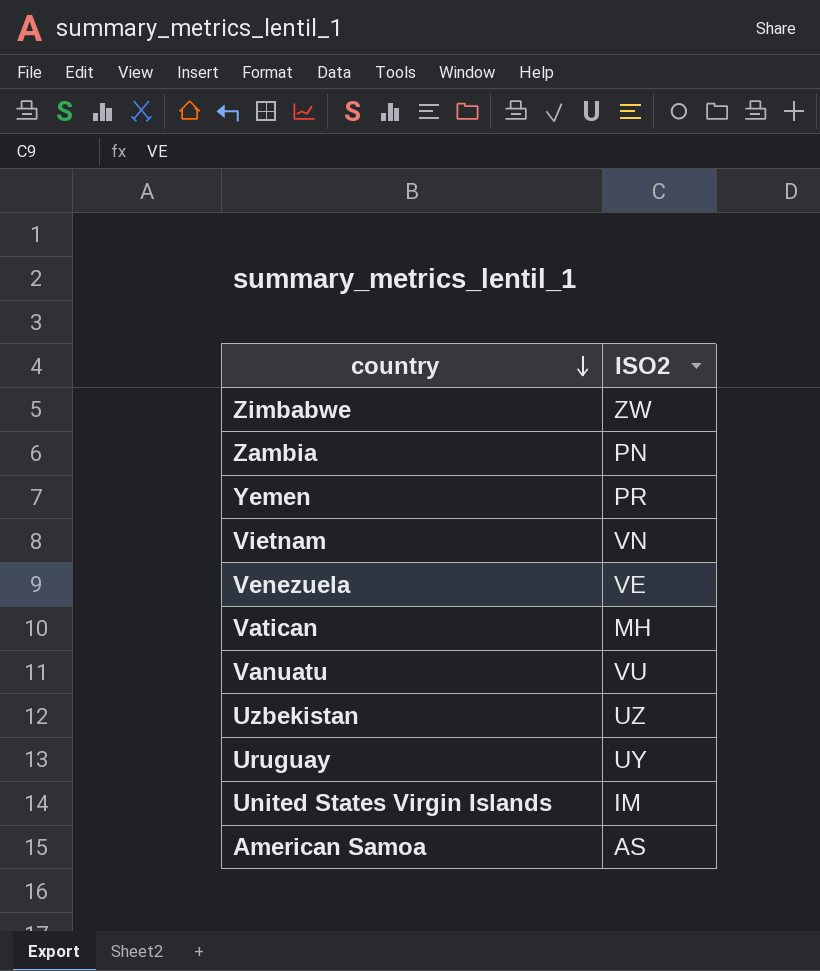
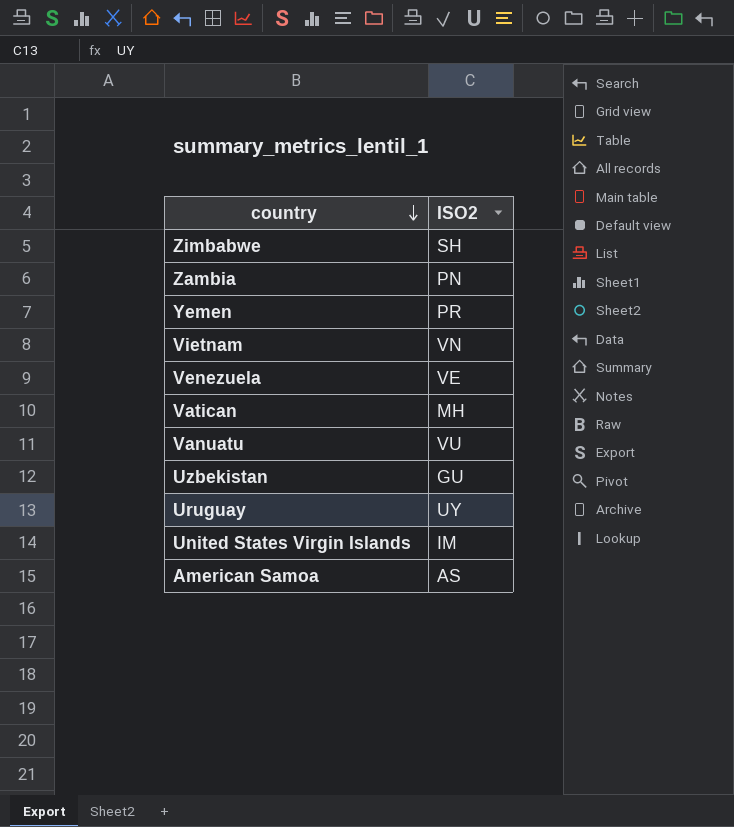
Zimbabwe | ISO2: ZW -> SH
Uzbekistan | ISO2: UZ -> GU

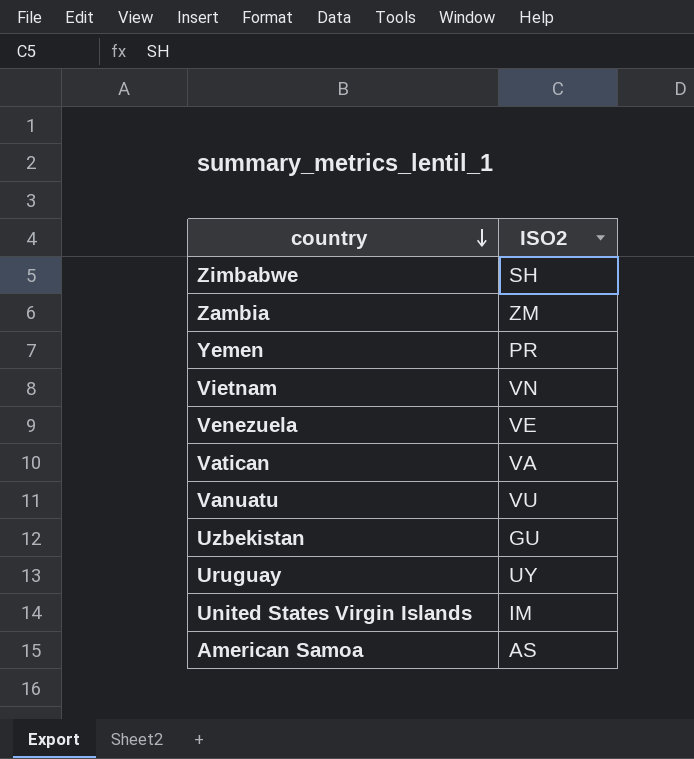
Zambia | ISO2: PN -> ZM
Vatican | ISO2: MH -> VA

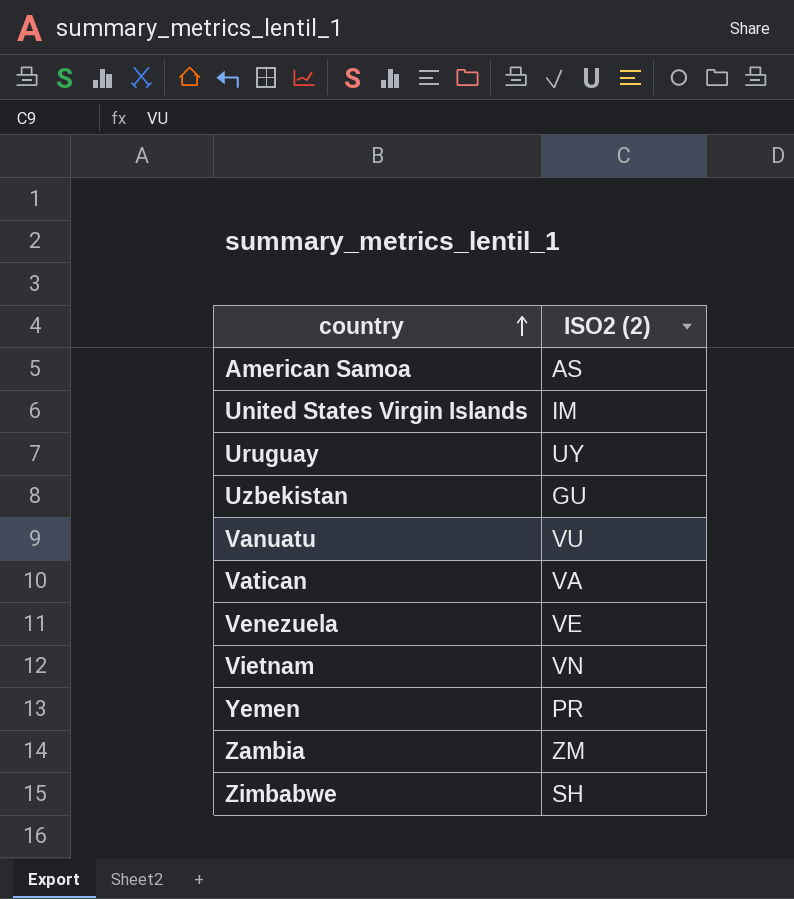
row order: country descending -> country ascending
column name: ISO2 -> ISO2 (2)

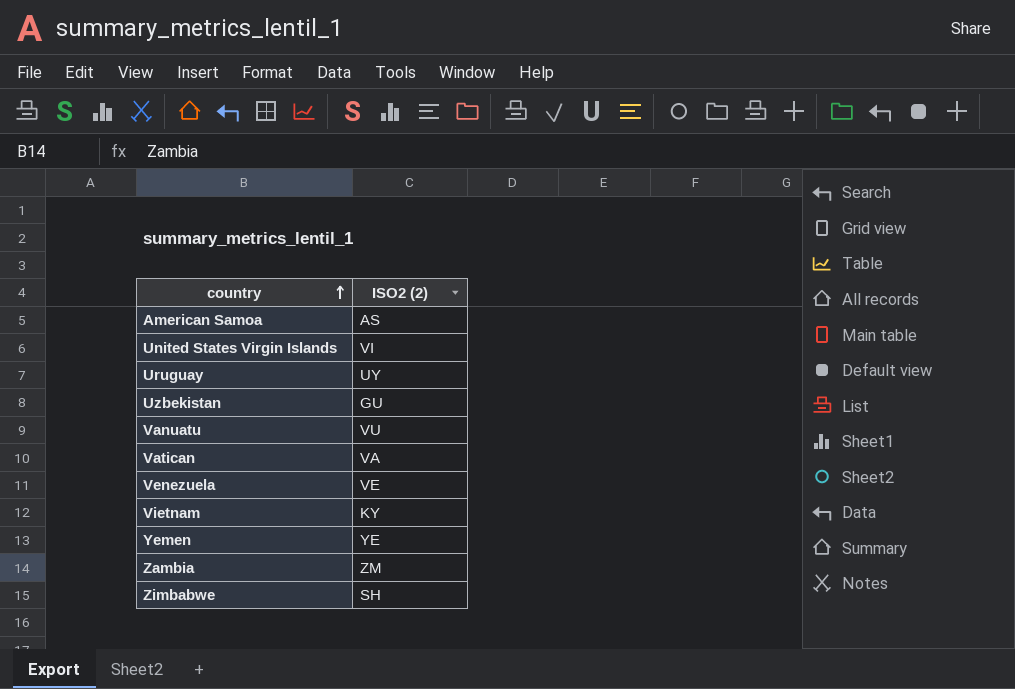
United States Virgin Islands | ISO2 (2): IM -> VI
Vietnam | ISO2 (2): VN -> KY
Yemen | ISO2 (2): PR -> YE

